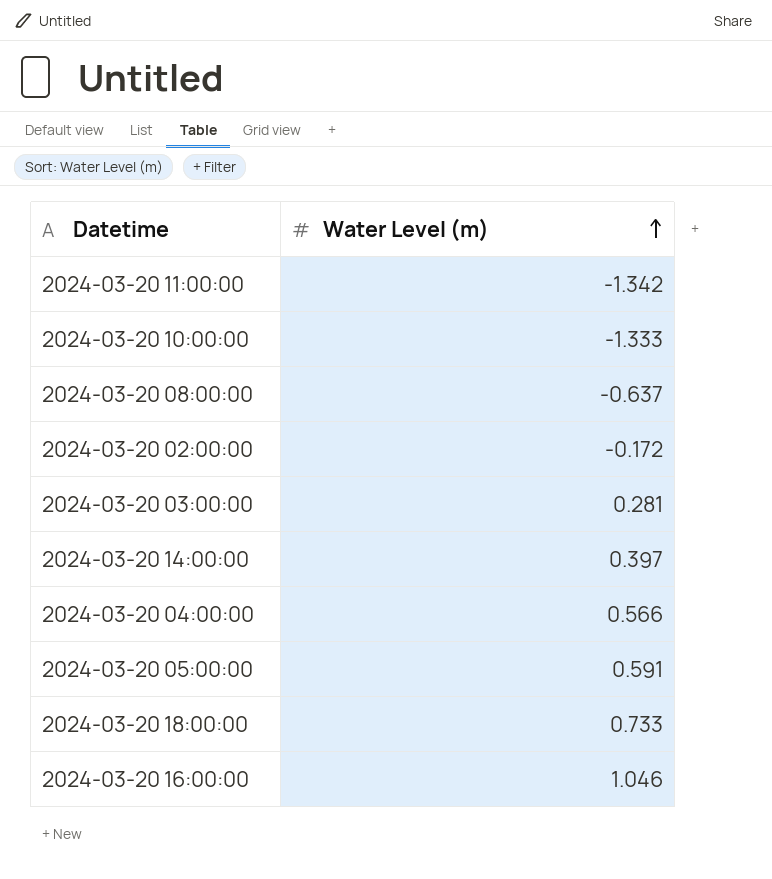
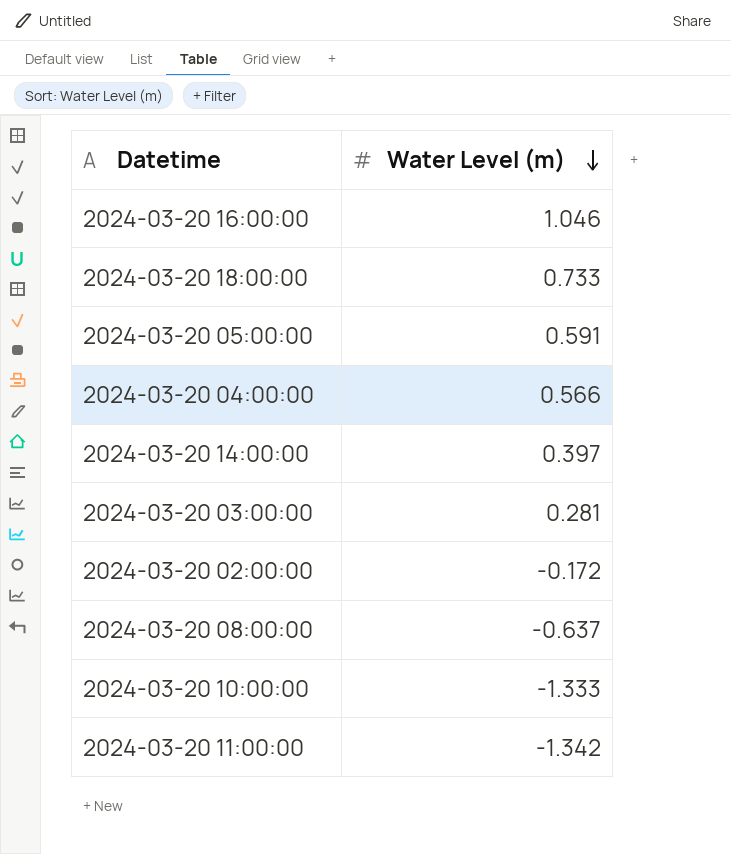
row order: Water Level (m) ascending -> Water Level (m) descending

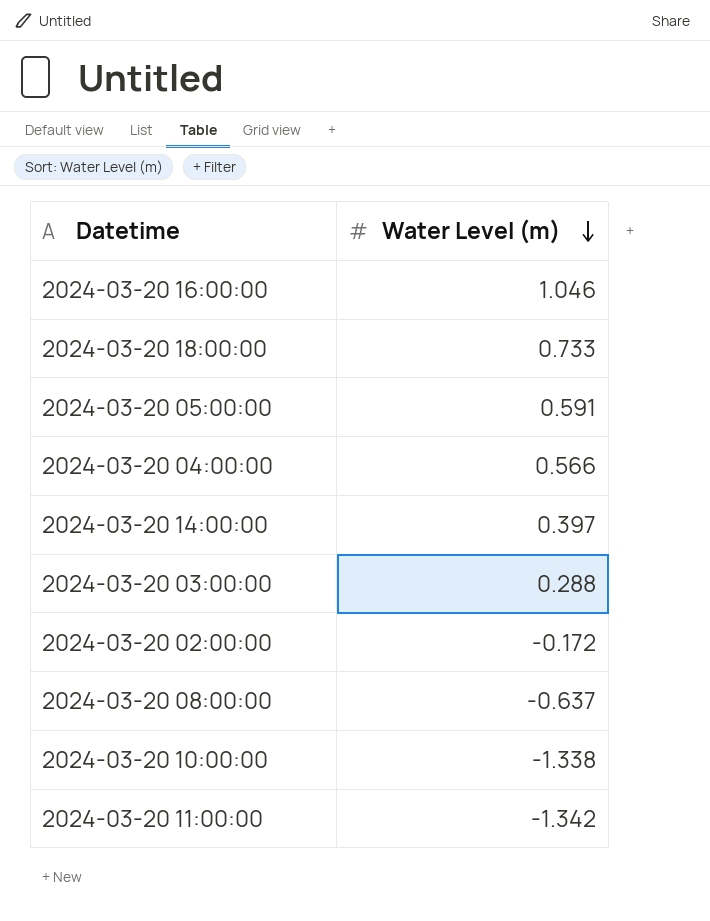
2024-03-20 03:00:00 | Water Level (m): 0.281 -> 0.288
2024-03-20 10:00:00 | Water Level (m): -1.333 -> -1.338

